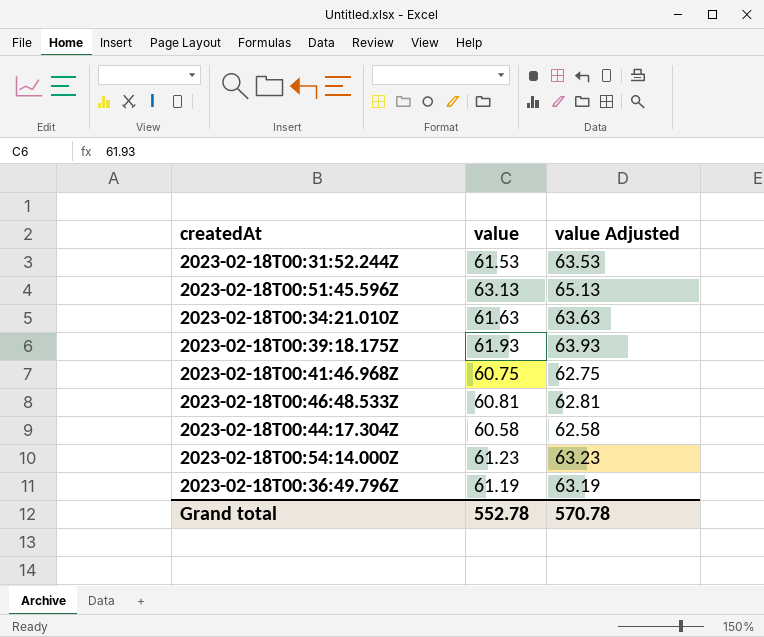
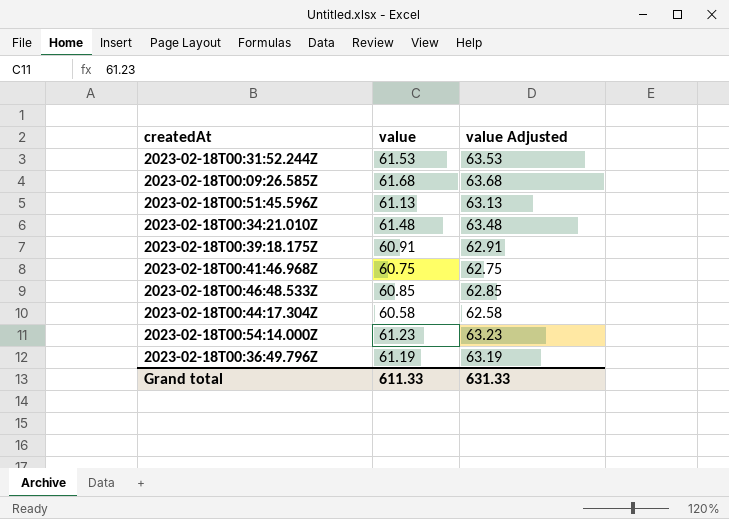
row 2023-02-18T00:09:26.585Z: none -> 61.68 | 63.68
2023-02-18T00:51:45.596Z | value: 63.13 -> 61.13
2023-02-18T00:51:45.596Z | value Adjusted: 65.13 -> 63.13
2023-02-18T00:34:21.010Z | value: 61.63 -> 61.48
2023-02-18T00:34:21.010Z | value Adjusted: 63.63 -> 63.48
2023-02-18T00:39:18.175Z | value: 61.93 -> 60.91
2023-02-18T00:39:18.175Z | value Adjusted: 63.93 -> 62.91
2023-02-18T00:46:48.533Z | value: 60.81 -> 60.85
2023-02-18T00:46:48.533Z | value Adjusted: 62.81 -> 62.85
Grand total | value: 552.78 -> 611.33
Grand total | value Adjusted: 570.78 -> 631.33

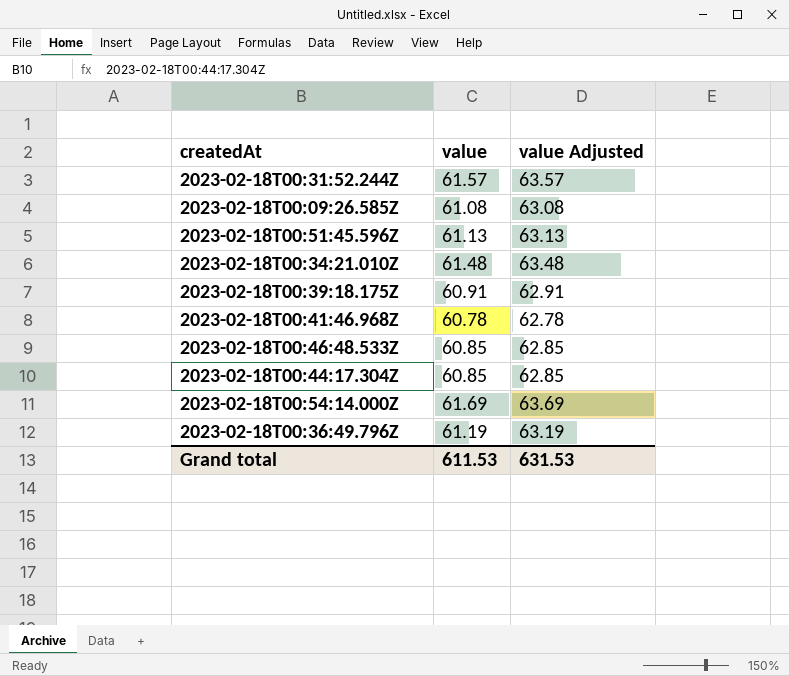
2023-02-18T00:31:52.244Z | value: 61.53 -> 61.57
2023-02-18T00:31:52.244Z | value Adjusted: 63.53 -> 63.57
2023-02-18T00:09:26.585Z | value: 61.68 -> 61.08
2023-02-18T00:09:26.585Z | value Adjusted: 63.68 -> 63.08
2023-02-18T00:41:46.968Z | value: 60.75 -> 60.78
2023-02-18T00:41:46.968Z | value Adjusted: 62.75 -> 62.78
2023-02-18T00:44:17.304Z | value: 60.58 -> 60.85
2023-02-18T00:44:17.304Z | value Adjusted: 62.58 -> 62.85
2023-02-18T00:54:14.000Z | value: 61.23 -> 61.69
2023-02-18T00:54:14.000Z | value Adjusted: 63.23 -> 63.69
Grand total | value: 611.33 -> 611.53
Grand total | value Adjusted: 631.33 -> 631.53

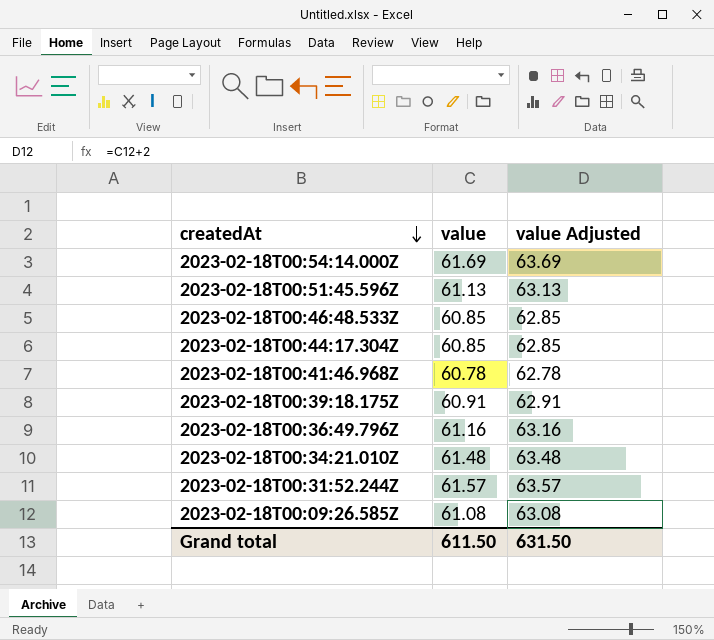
row order: none -> createdAt descending
2023-02-18T00:36:49.796Z | value: 61.19 -> 61.16
2023-02-18T00:36:49.796Z | value Adjusted: 63.19 -> 63.16
Grand total | value: 611.53 -> 611.50
Grand total | value Adjusted: 631.53 -> 631.50

